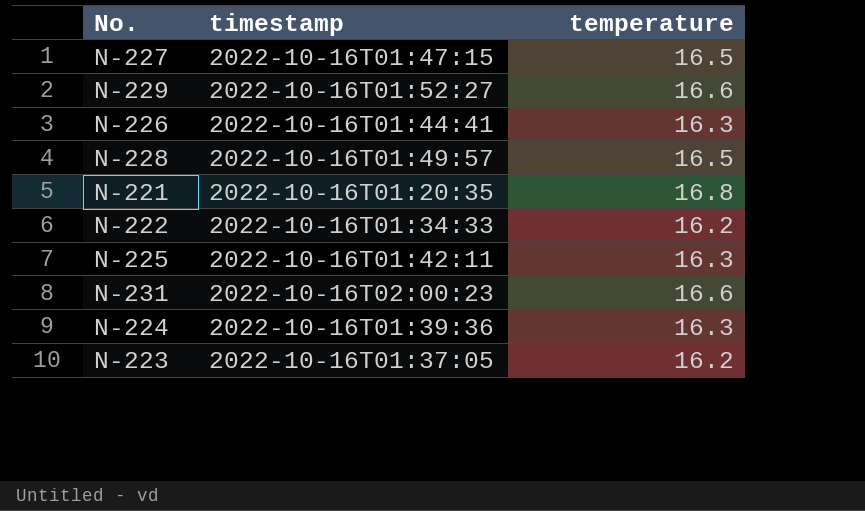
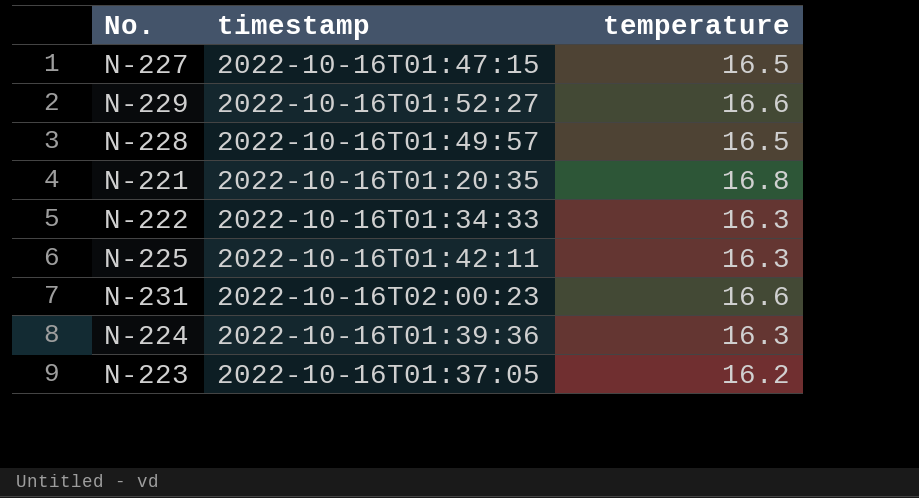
row N-226: 2022-10-16T01:44:41 | 16.3 -> none
N-222 | temperature: 16.2 -> 16.3

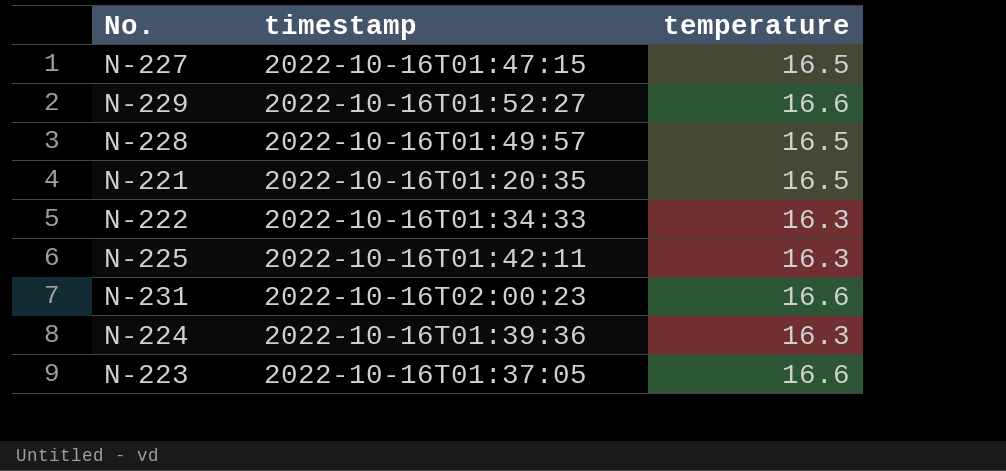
N-221 | temperature: 16.8 -> 16.5
N-223 | temperature: 16.2 -> 16.6

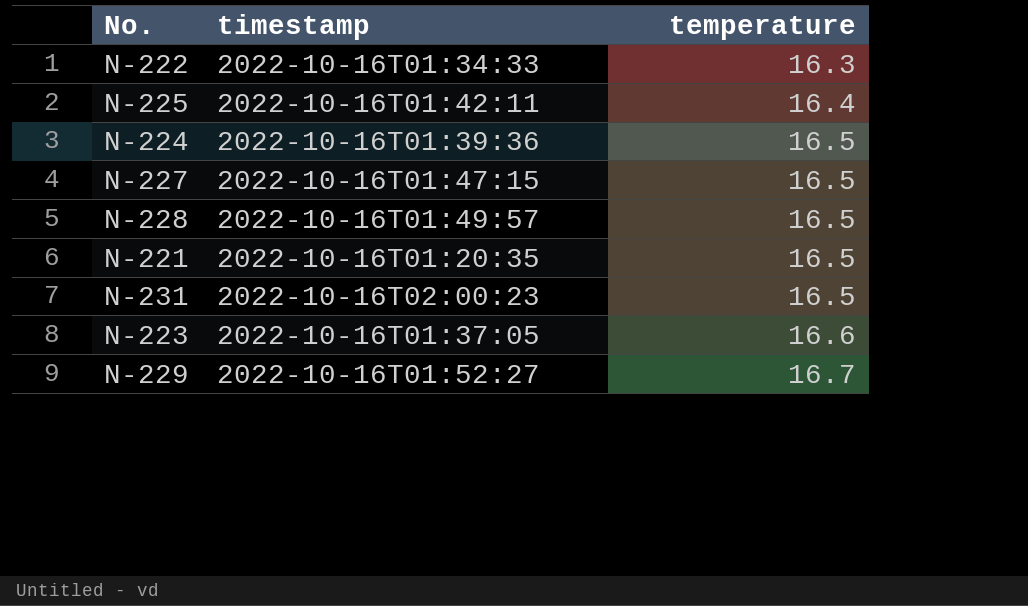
row order: none -> temperature ascending
N-225 | temperature: 16.3 -> 16.4
N-224 | temperature: 16.3 -> 16.5
N-231 | temperature: 16.6 -> 16.5
N-229 | temperature: 16.6 -> 16.7

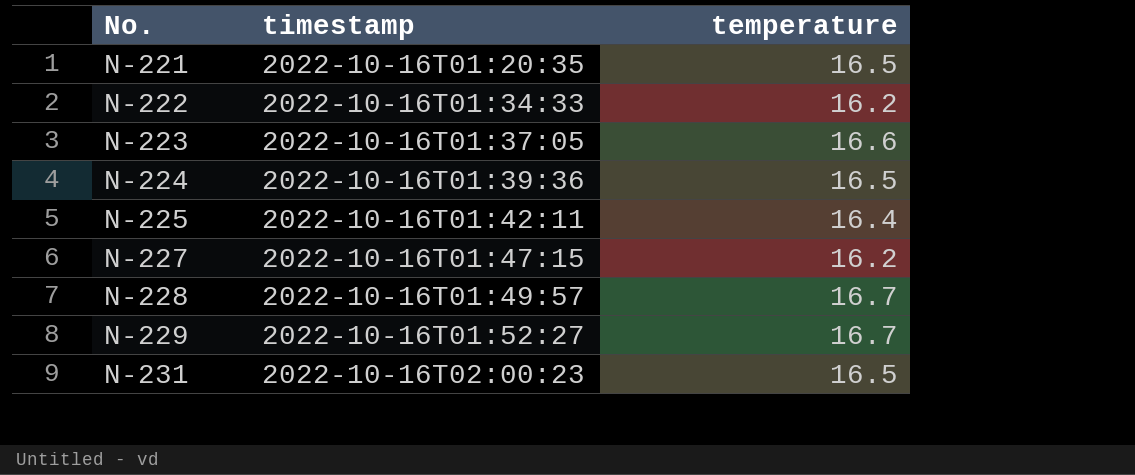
row order: temperature ascending -> No. ascending
N-222 | temperature: 16.3 -> 16.2
N-227 | temperature: 16.5 -> 16.2
N-228 | temperature: 16.5 -> 16.7

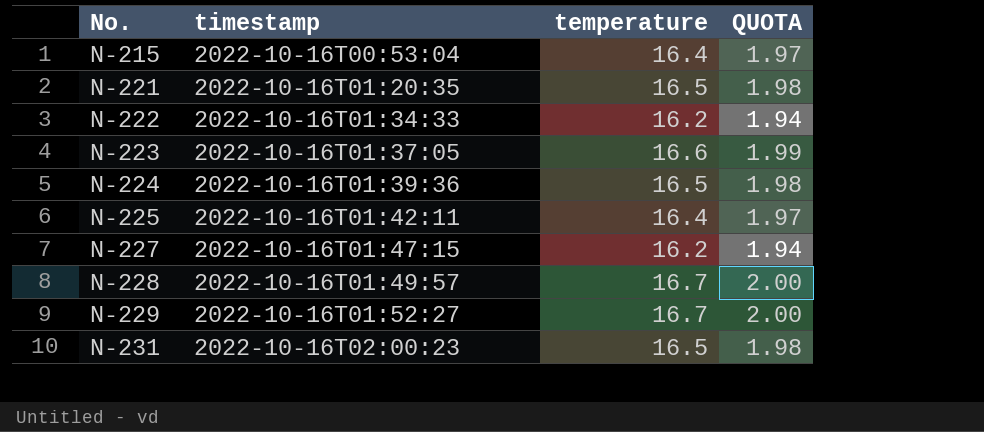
column QUOTA | formula: none -> [temperature] * 0.12
row N-215: none -> 2022-10-16T00:53:04 | 16.4 | 1.97

